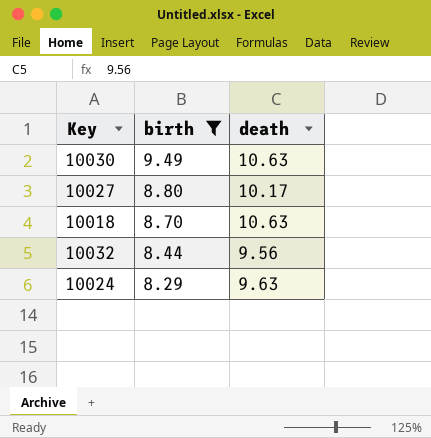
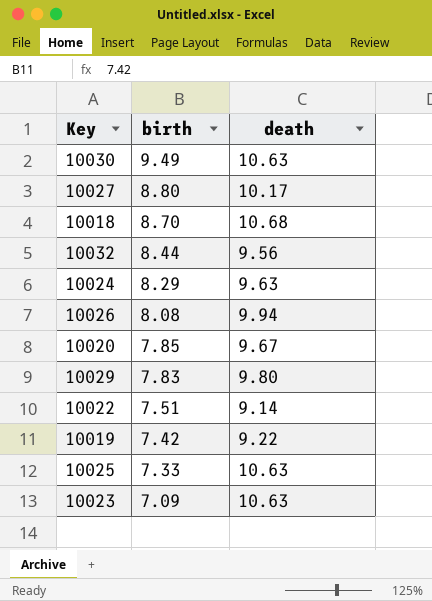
filter: birth >= 8.29 -> none
10018 | death: 10.63 -> 10.68

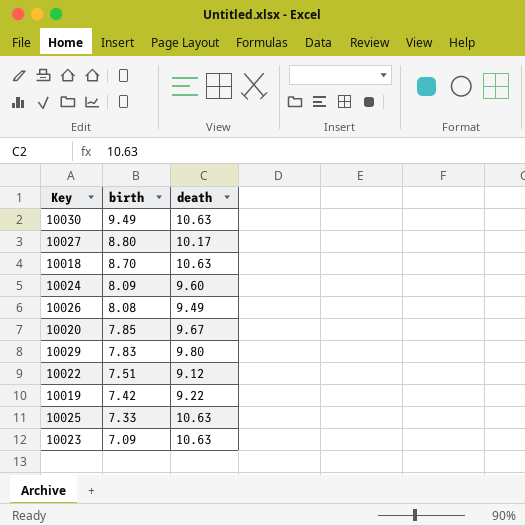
row 10032: 8.44 | 9.56 -> none
10018 | death: 10.68 -> 10.63
10024 | birth: 8.29 -> 8.09
10024 | death: 9.63 -> 9.60
10026 | death: 9.94 -> 9.49
10022 | death: 9.14 -> 9.12

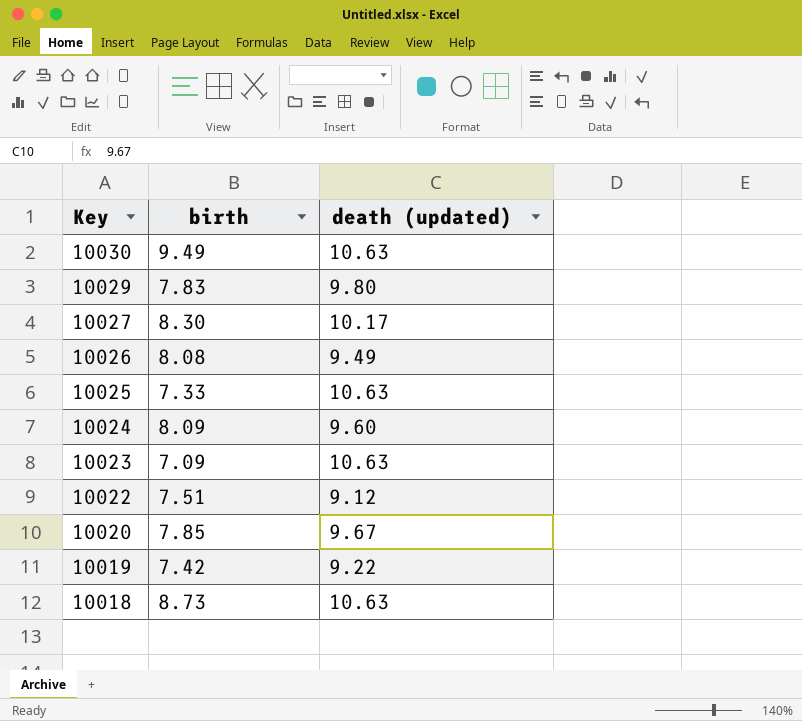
row order: birth descending -> Key descending
column name: death -> death (updated)
10027 | birth: 8.80 -> 8.30
10018 | birth: 8.70 -> 8.73

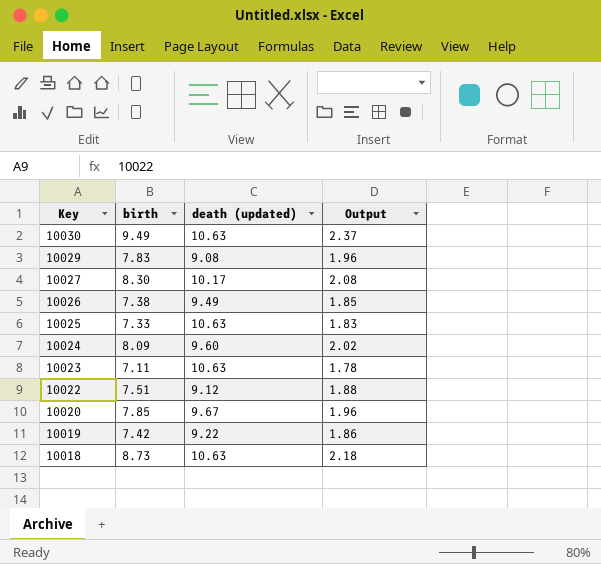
column Output | formula: none -> [birth] * 0.25
10029 | death (updated): 9.80 -> 9.08
10026 | birth: 8.08 -> 7.38
10023 | birth: 7.09 -> 7.11

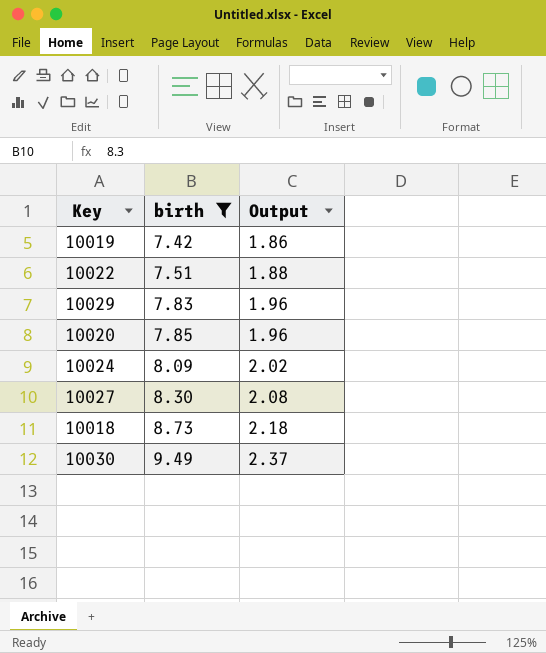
filter: none -> birth >= 7.42
row order: Key descending -> birth ascending
column death (updated) | position: 3 -> none

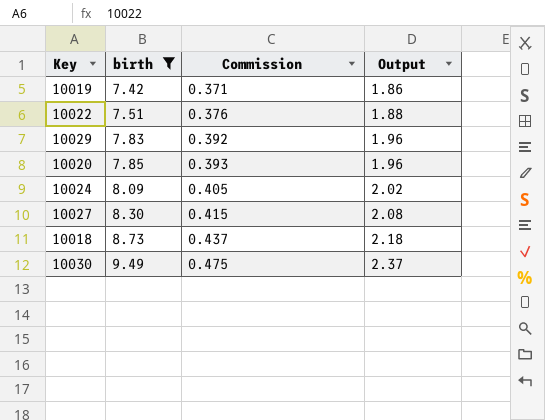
column Commission | formula: none -> [birth] * 0.05

